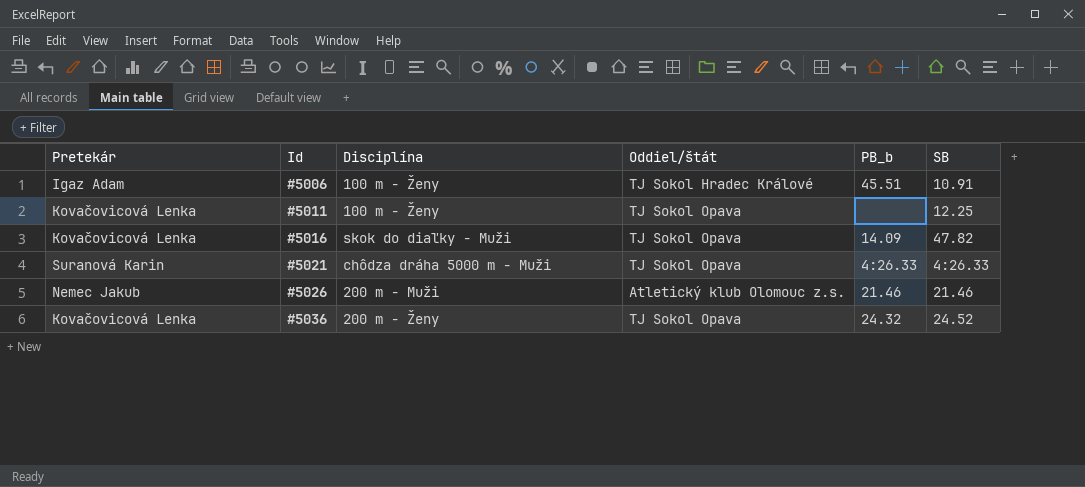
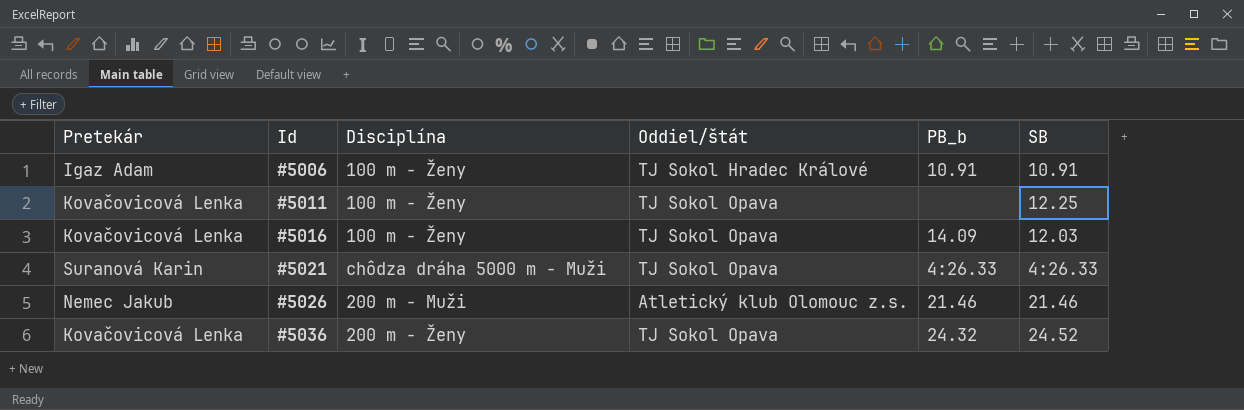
#5006 | PB_b: 45.51 -> 10.91
#5016 | Disciplína: skok do diaľky - Muži -> 100 m - Ženy
#5016 | SB: 47.82 -> 12.03

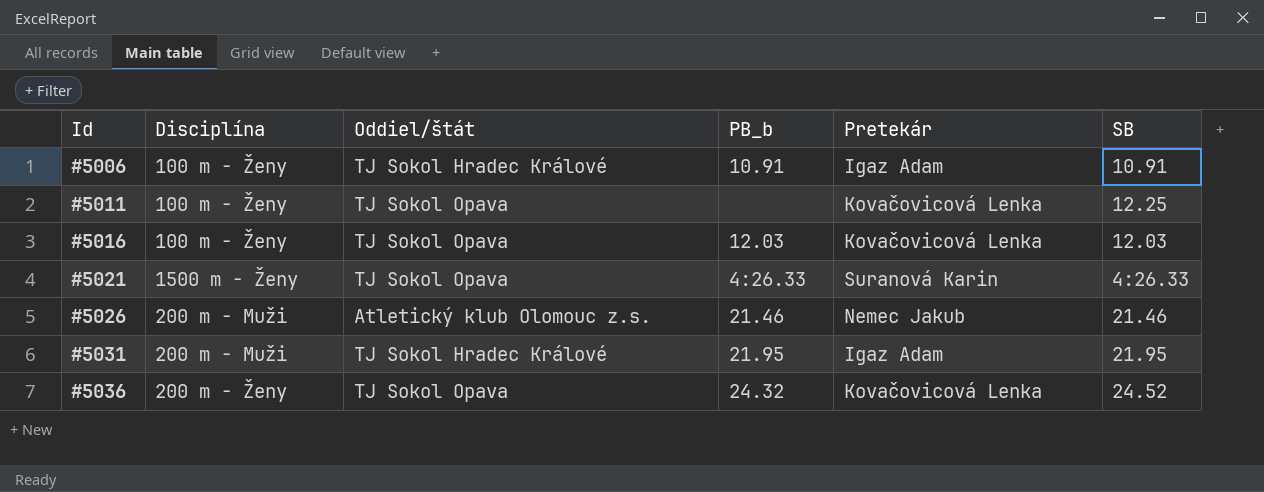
column Pretekár | position: 1 -> 5
#5016 | PB_b: 14.09 -> 12.03
#5021 | Disciplína: chôdza dráha 5000 m - Muži -> 1500 m - Ženy
row #5031: none -> 200 m - Muži | TJ Sokol Hradec Králové | 21.95 | Igaz Adam | 21.95

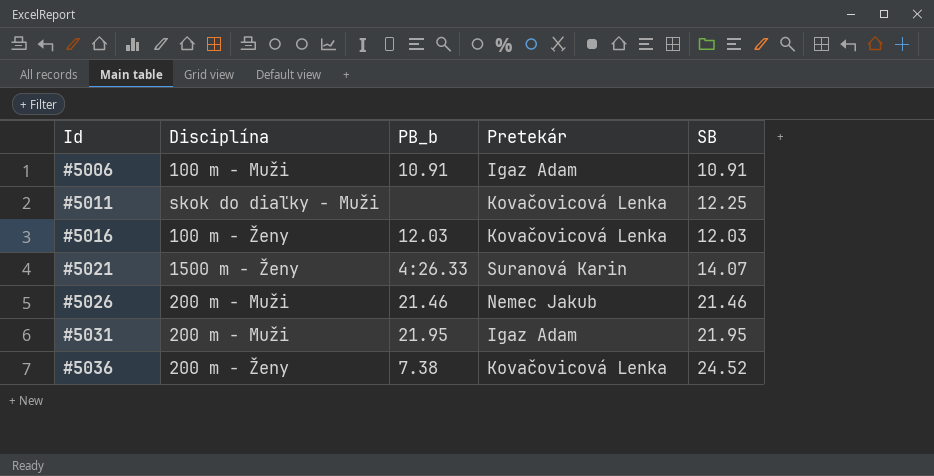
column Oddiel/štát | position: 3 -> none
#5006 | Disciplína: 100 m - Ženy -> 100 m - Muži
#5011 | Disciplína: 100 m - Ženy -> skok do diaľky - Muži
#5021 | SB: 4:26.33 -> 14.07
#5036 | PB_b: 24.32 -> 7.38

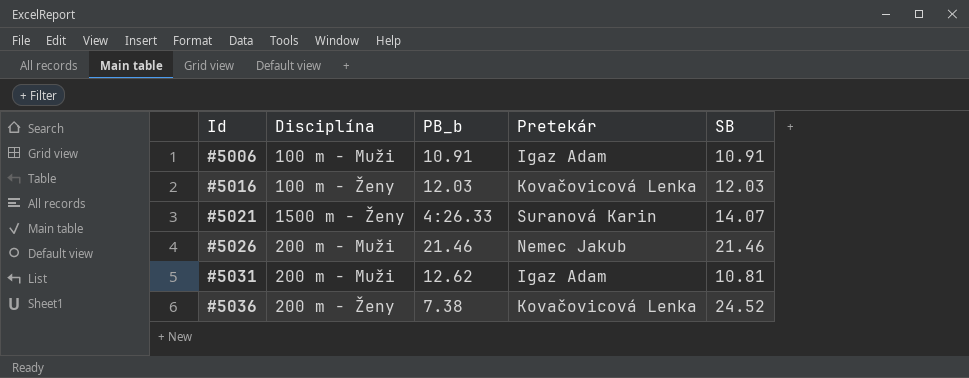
row #5011: skok do diaľky - Muži | none | Kovačovicová Lenka | 12.25 -> none
#5031 | PB_b: 21.95 -> 12.62
#5031 | SB: 21.95 -> 10.81

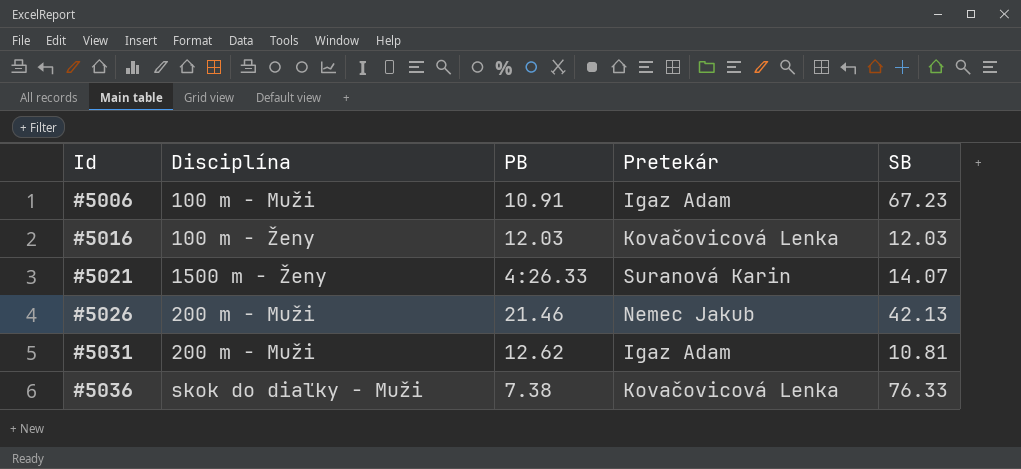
column name: PB_b -> PB
#5006 | SB: 10.91 -> 67.23
#5026 | SB: 21.46 -> 42.13
#5036 | Disciplína: 200 m - Ženy -> skok do diaľky - Muži
#5036 | SB: 24.52 -> 76.33

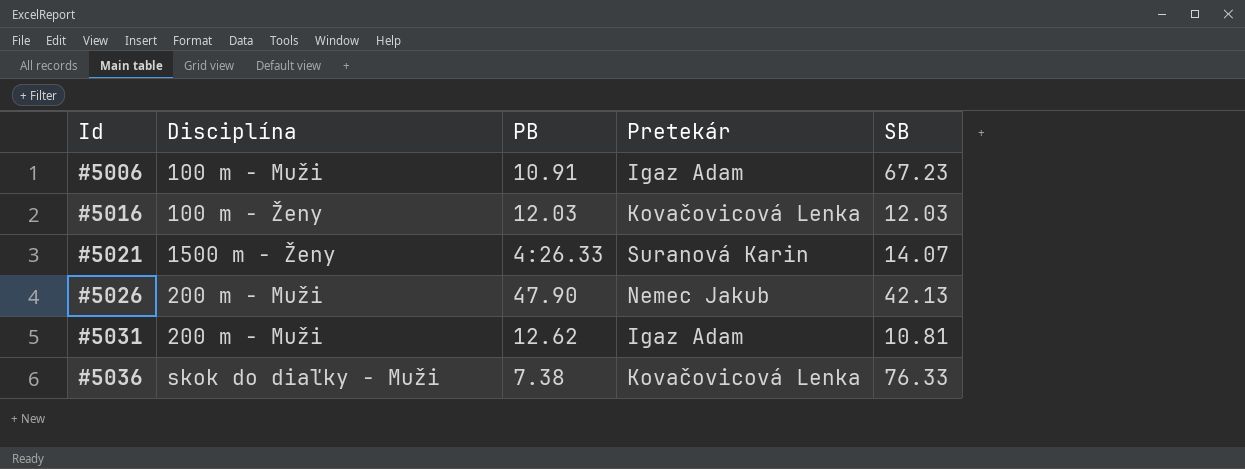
#5026 | PB: 21.46 -> 47.90

